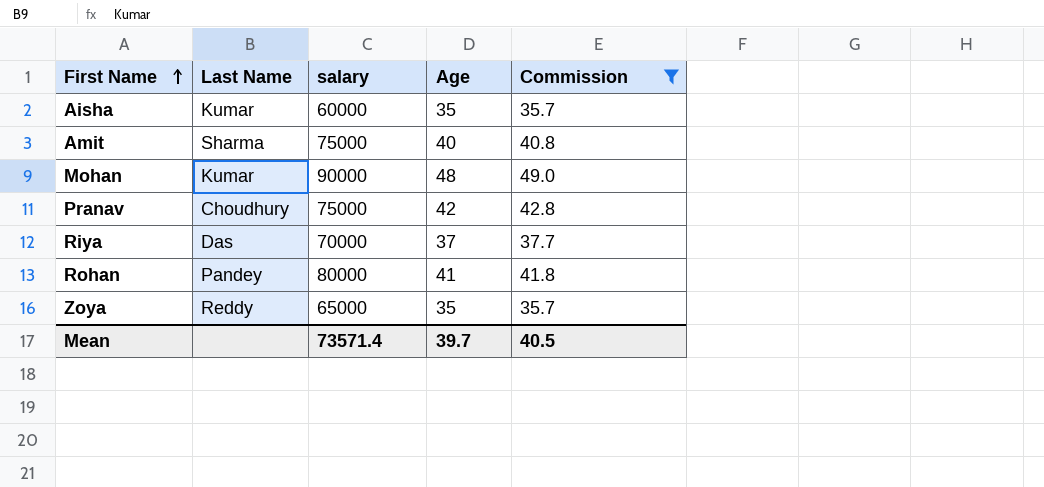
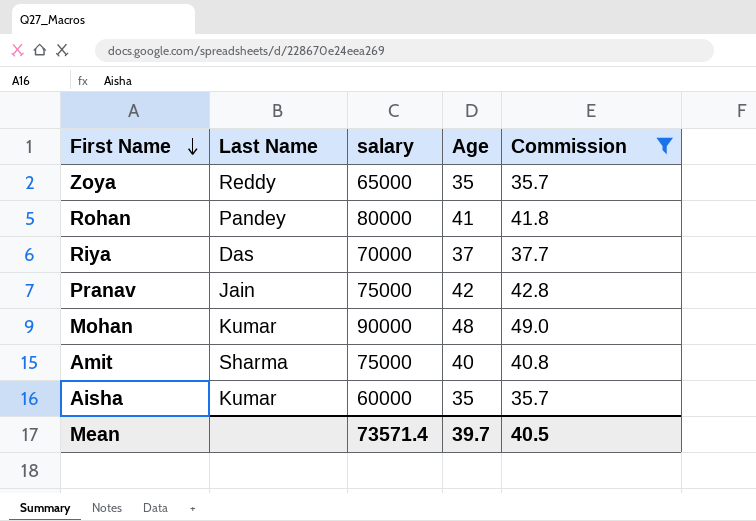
row order: First Name ascending -> First Name descending
Pranav | Last Name: Choudhury -> Jain

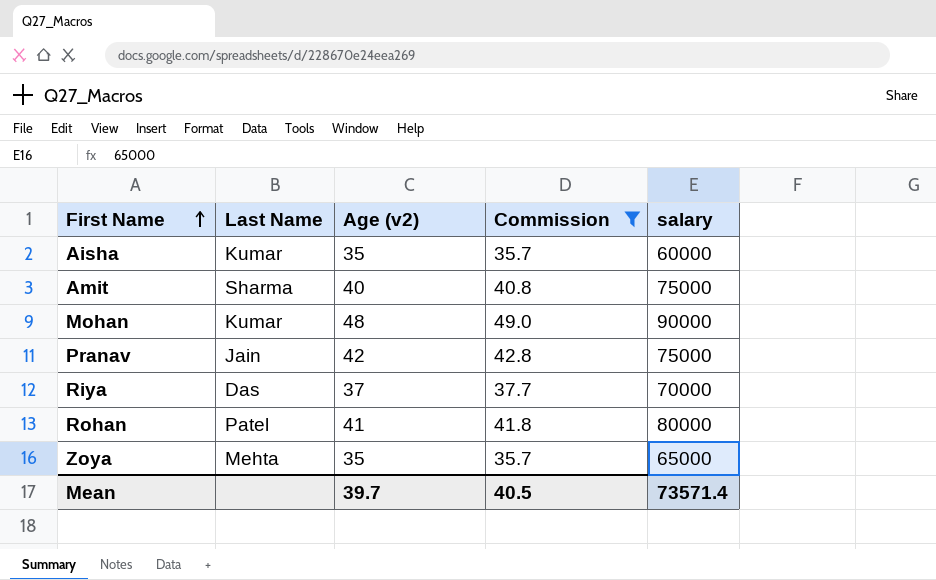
row order: First Name descending -> First Name ascending
column name: Age -> Age (v2)
column salary | position: 3 -> 5
Rohan | Last Name: Pandey -> Patel
Zoya | Last Name: Reddy -> Mehta

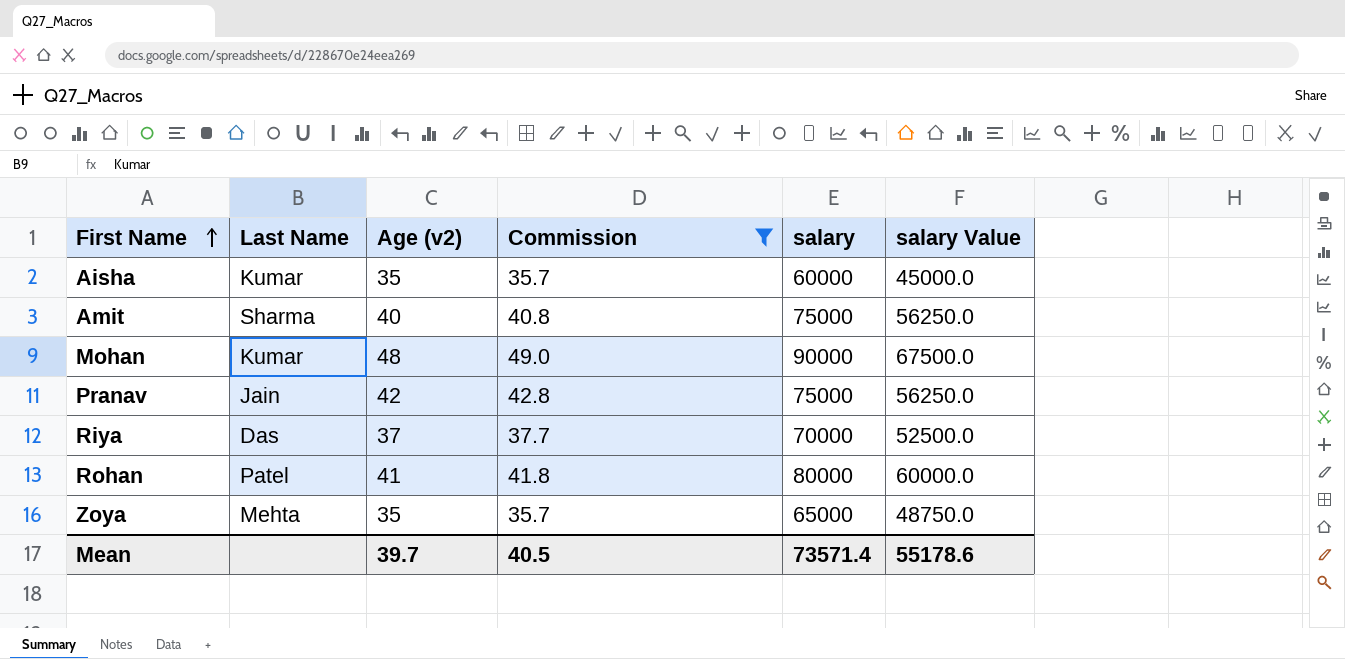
column salary Value | formula: none -> [salary] * 0.75

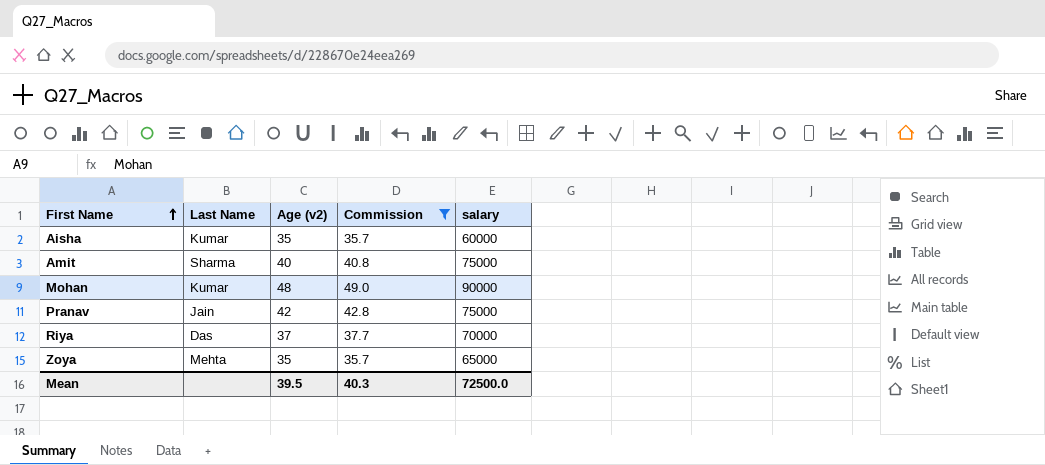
column salary Value | formula: [salary] * 0.75 -> none
row Rohan: Patel | 41 | 41.8 | 80000 | 60000.0 -> none
Mean | Age (v2): 39.7 -> 39.5
Mean | Commission: 40.5 -> 40.3
Mean | salary: 73571.4 -> 72500.0

